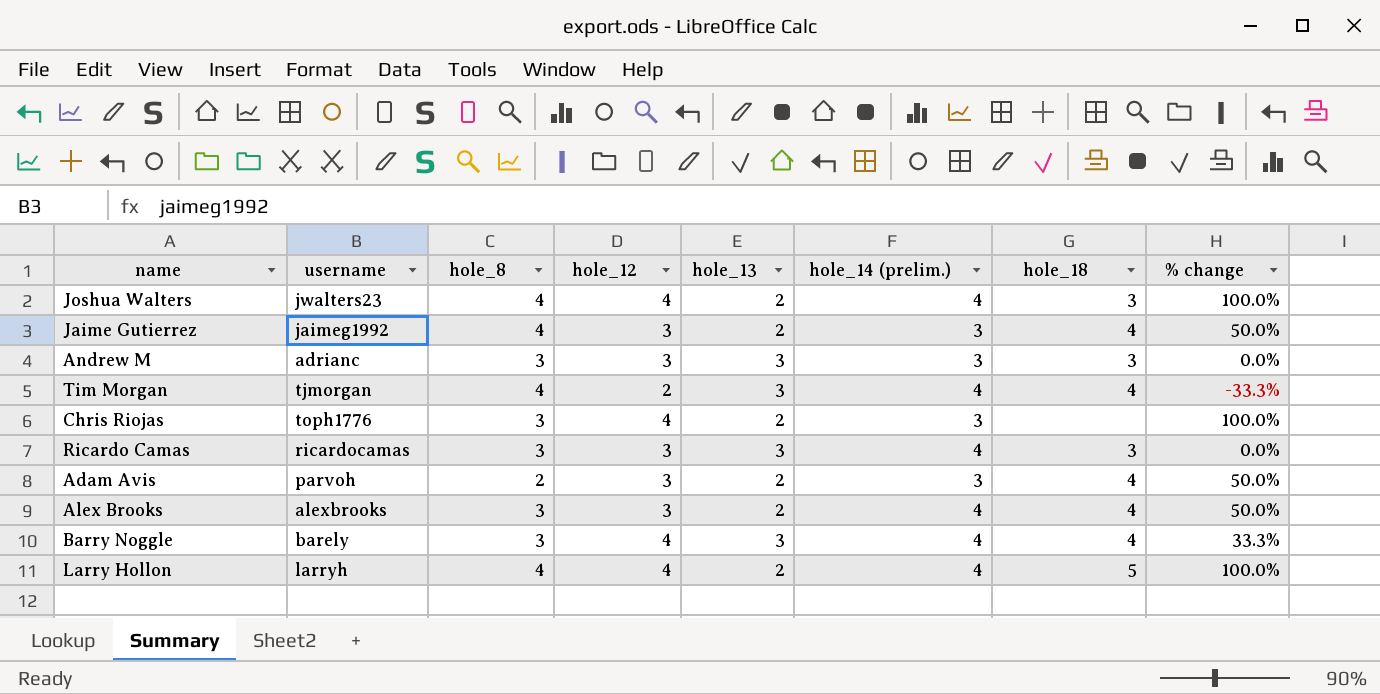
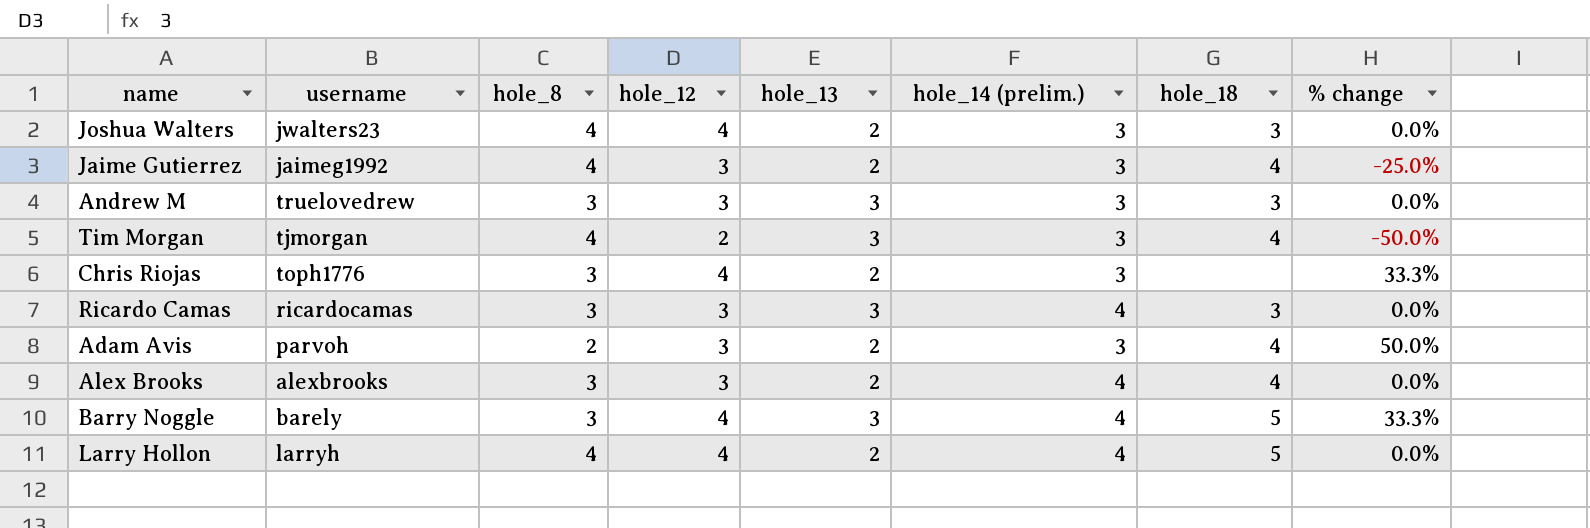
column % change | formula: ([hole_12] - [hole_13]) / [hole_13] -> ([hole_12] - [hole_8]) / [hole_8]
Joshua Walters | hole_14 (prelim.): 4 -> 3
Andrew M | username: adrianc -> truelovedrew
Tim Morgan | hole_14 (prelim.): 4 -> 3
Barry Noggle | hole_18: 4 -> 5

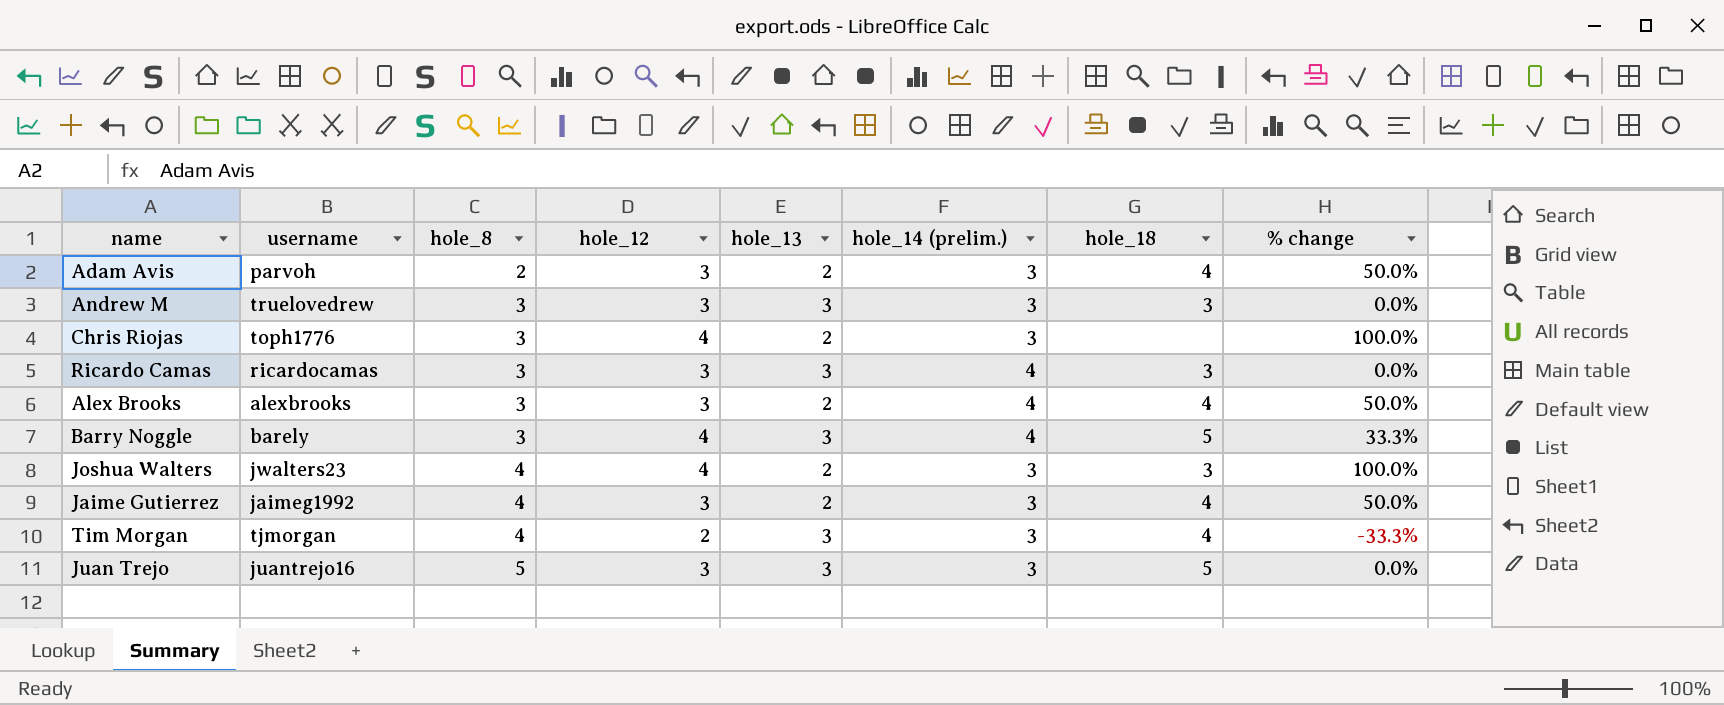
row order: none -> hole_8 ascending
column % change | formula: ([hole_12] - [hole_8]) / [hole_8] -> ([hole_12] - [hole_13]) / [hole_13]
row Larry Hollon: larryh | 4 | 4 | 2 | 4 | 5 | 0.0% -> none
row Juan Trejo: none -> juantrejo16 | 5 | 3 | 3 | 3 | 5 | 0.0%

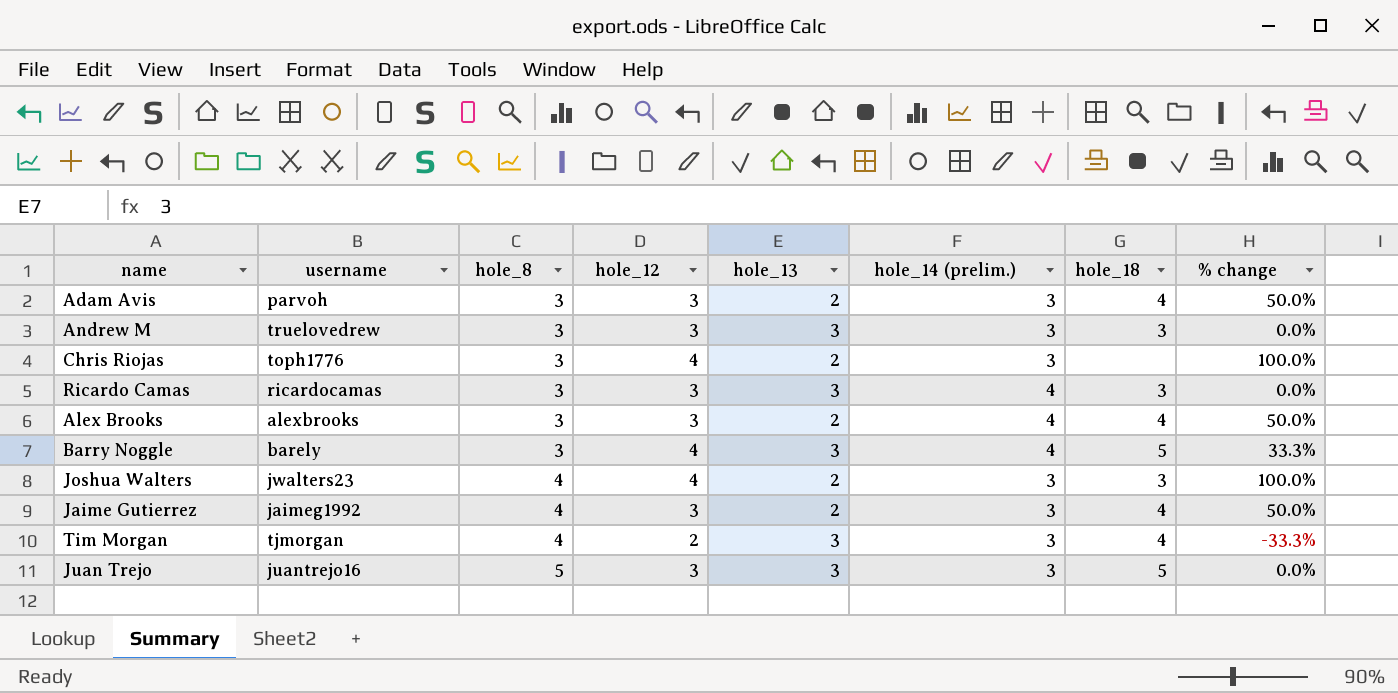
Adam Avis | hole_8: 2 -> 3

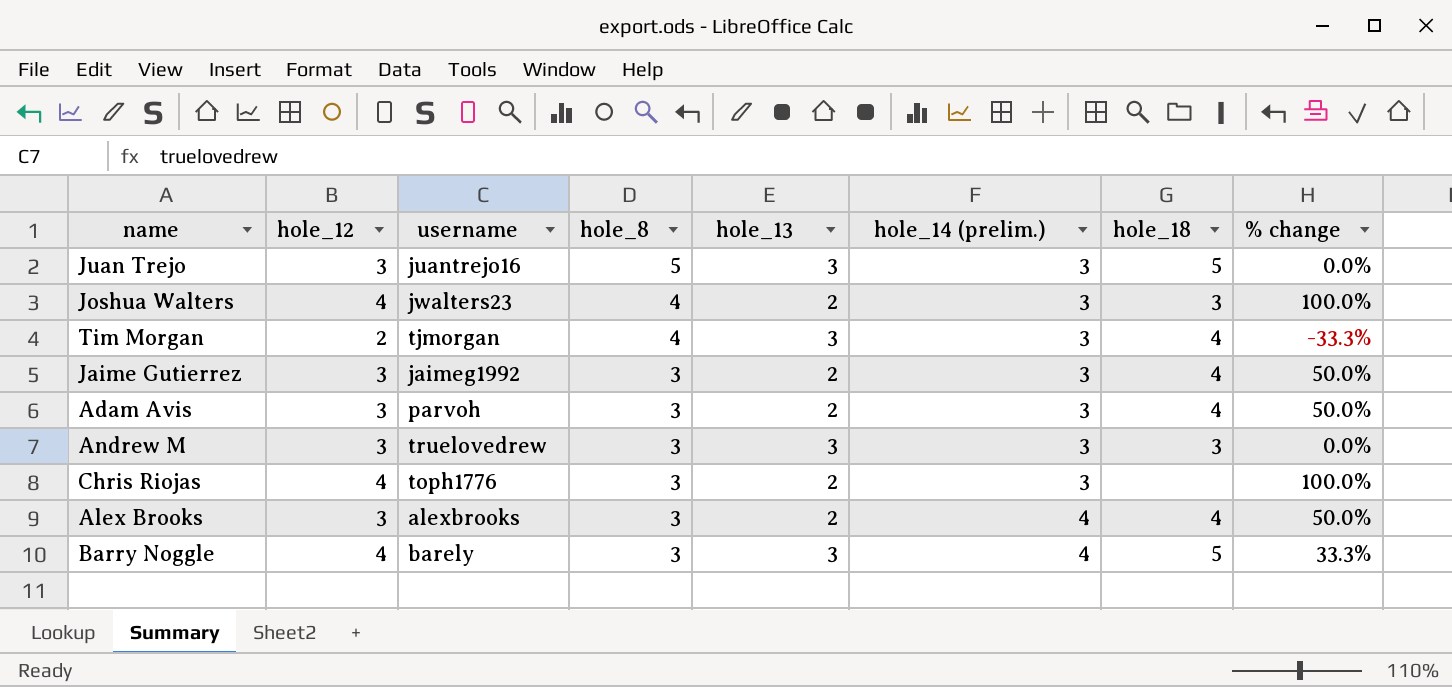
row order: hole_8 ascending -> hole_8 descending
column hole_12 | position: 4 -> 2
row Ricardo Camas: ricardocamas | 3 | 3 | 3 | 4 | 3 | 0.0% -> none
Jaime Gutierrez | hole_8: 4 -> 3

